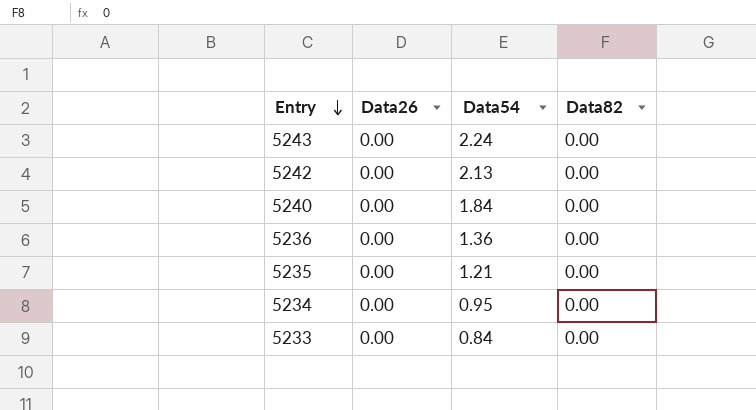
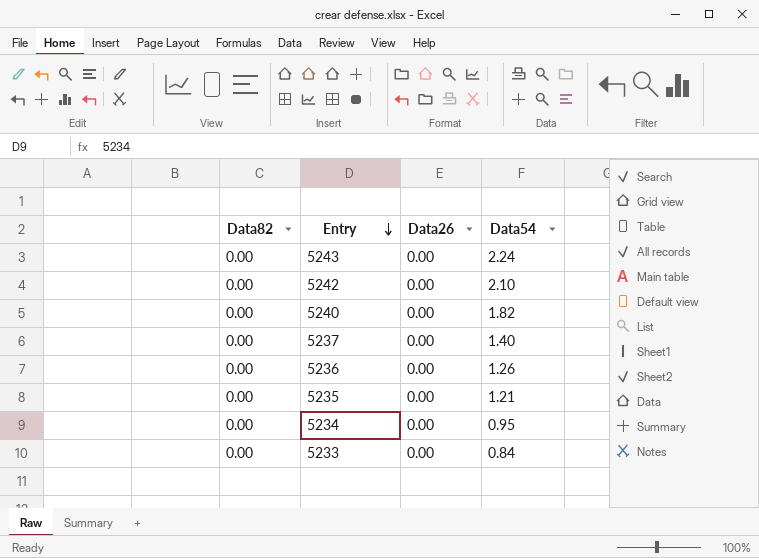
column Data82 | position: 4 -> 1
5242 | Data54: 2.13 -> 2.10
5240 | Data54: 1.84 -> 1.82
row 5237: none -> 0.00 | 0.00 | 1.40
5236 | Data54: 1.36 -> 1.26

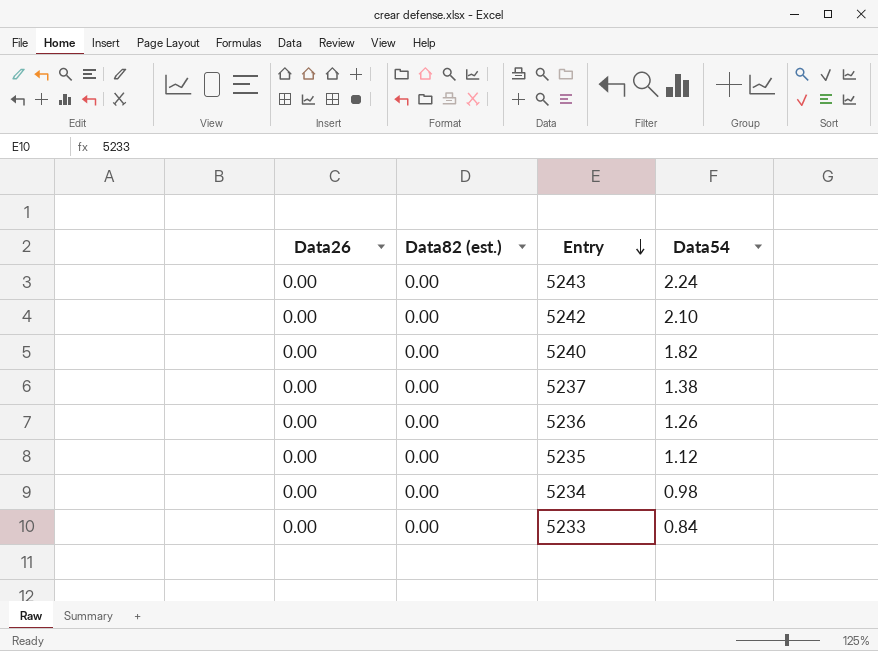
column Data26 | position: 3 -> 1
column name: Data82 -> Data82 (est.)
5237 | Data54: 1.40 -> 1.38
5235 | Data54: 1.21 -> 1.12
5234 | Data54: 0.95 -> 0.98

